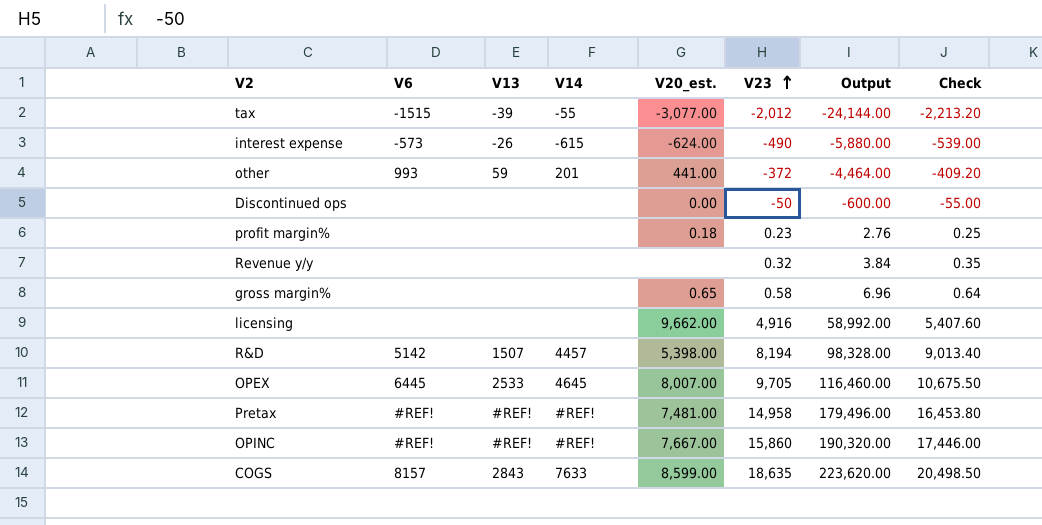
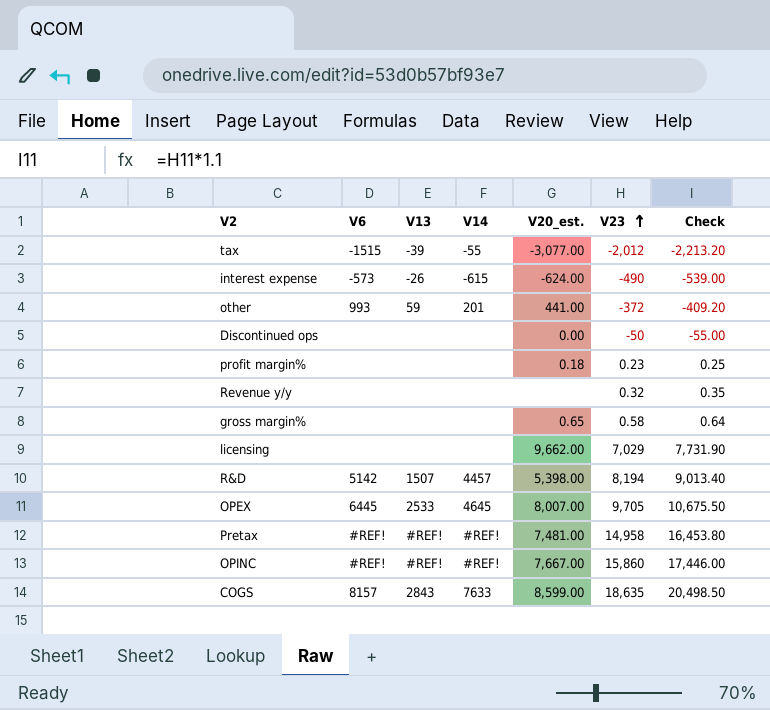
column Output | formula: [V23] * 12 -> none
licensing | V23: 4,916 -> 7,029
licensing | Check: 5,407.60 -> 7,731.90

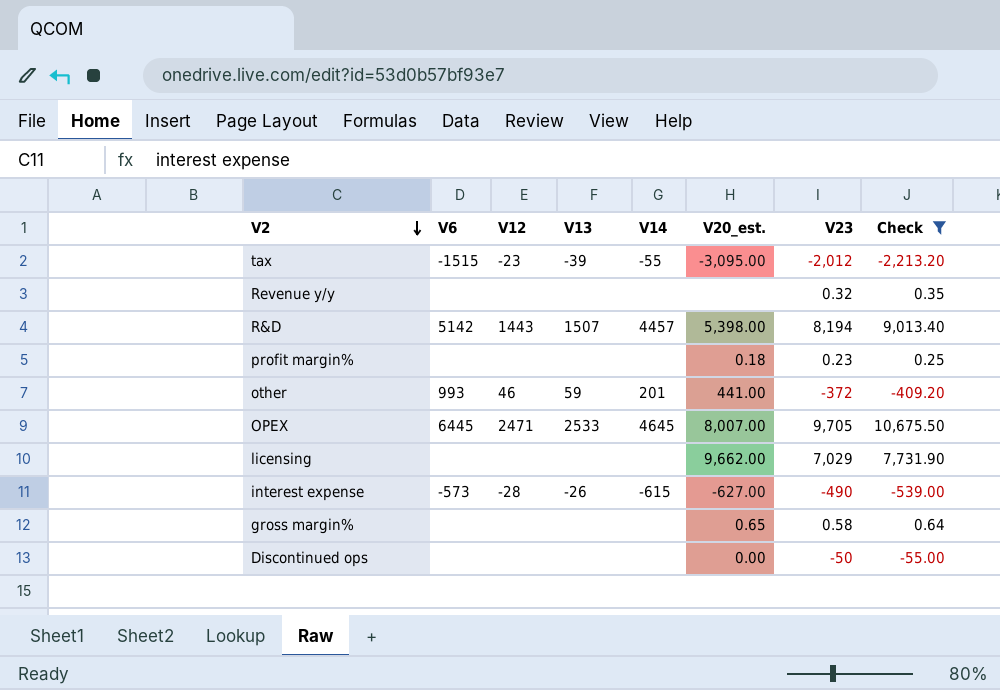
filter: none -> Check <= 10,675.50
row order: V23 ascending -> V2 descending
column V12 | position: none -> 3
tax | V20_est.: -3,077.00 -> -3,095.00
interest expense | V20_est.: -624.00 -> -627.00

